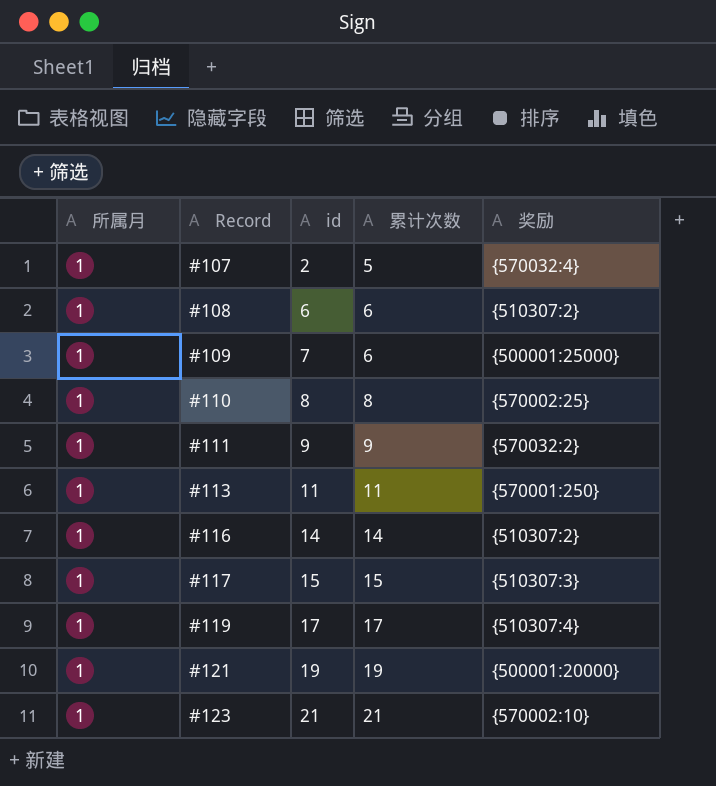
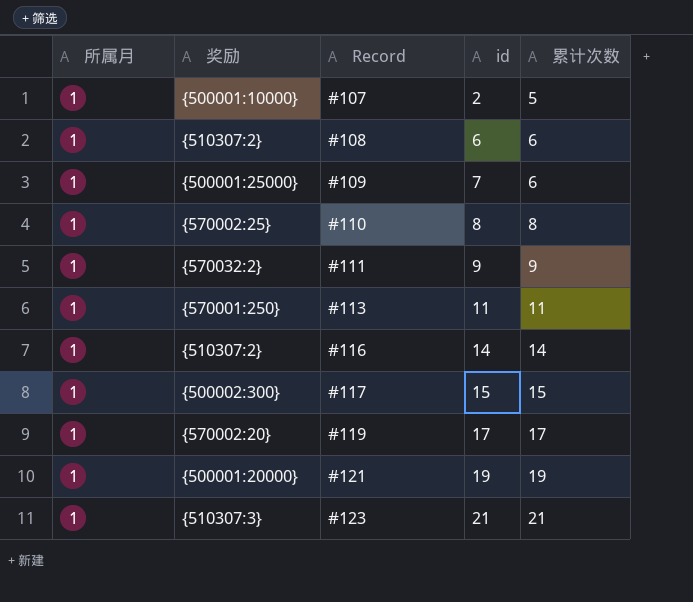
column 奖励 | position: 5 -> 2
#107 | 奖励: {570032:4} -> {500001:10000}
#117 | 奖励: {510307:3} -> {500002:300}
#119 | 奖励: {510307:4} -> {570002:20}
#123 | 奖励: {570002:10} -> {510307:3}

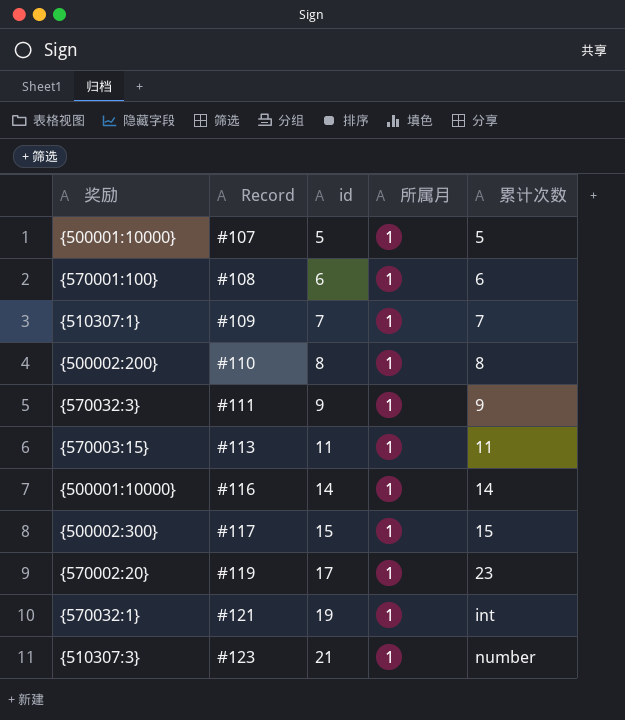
column 所属月 | position: 1 -> 4
#107 | id: 2 -> 5
#108 | 奖励: {510307:2} -> {570001:100}
#109 | 奖励: {500001:25000} -> {510307:1}
#109 | 累计次数: 6 -> 7
#110 | 奖励: {570002:25} -> {500002:200}
#111 | 奖励: {570032:2} -> {570032:3}
#113 | 奖励: {570001:250} -> {570003:15}
#116 | 奖励: {510307:2} -> {500001:10000}
#119 | 累计次数: 17 -> 23
#121 | 奖励: {500001:20000} -> {570032:1}
#121 | 累计次数: 19 -> int
#123 | 累计次数: 21 -> number

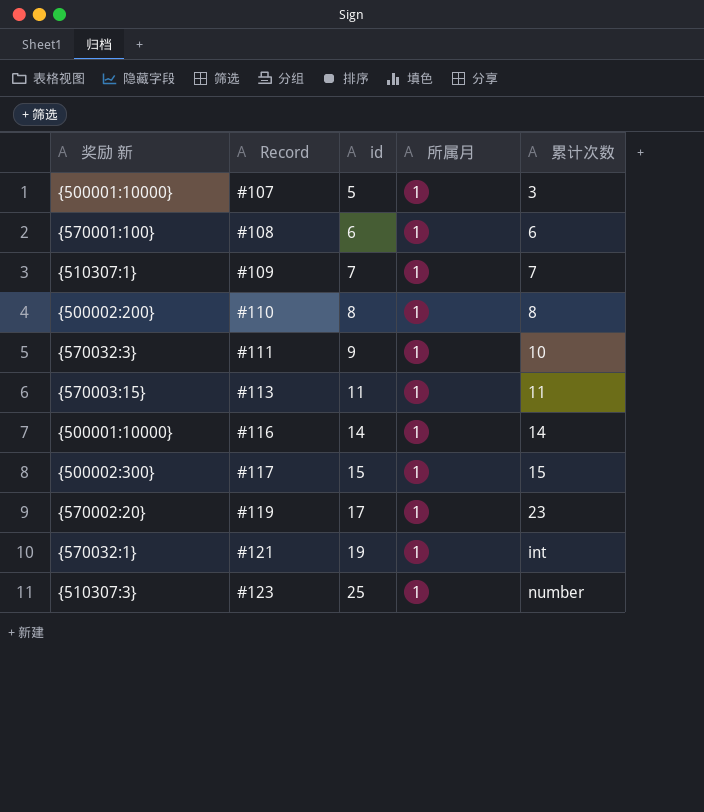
column name: 奖励 -> 奖励 新
#107 | 累计次数: 5 -> 3
#111 | 累计次数: 9 -> 10
#123 | id: 21 -> 25

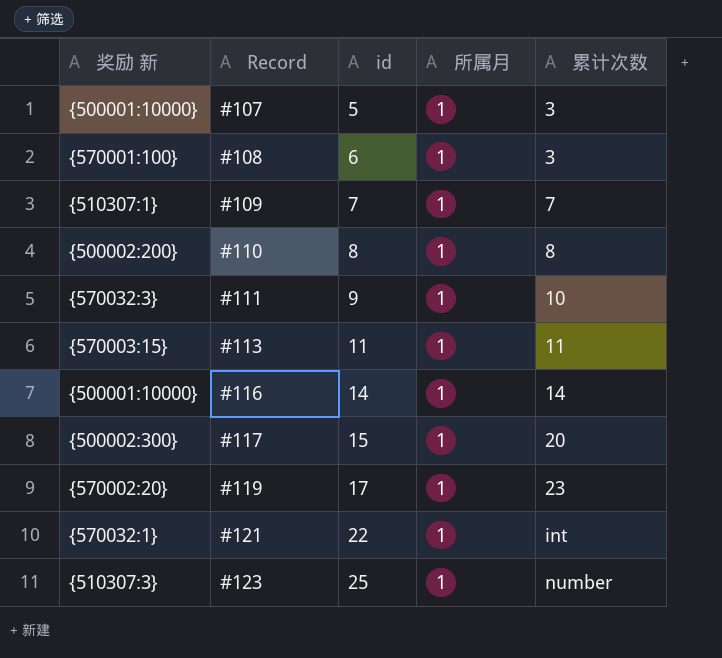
#108 | 累计次数: 6 -> 3
#117 | 累计次数: 15 -> 20
#121 | id: 19 -> 22

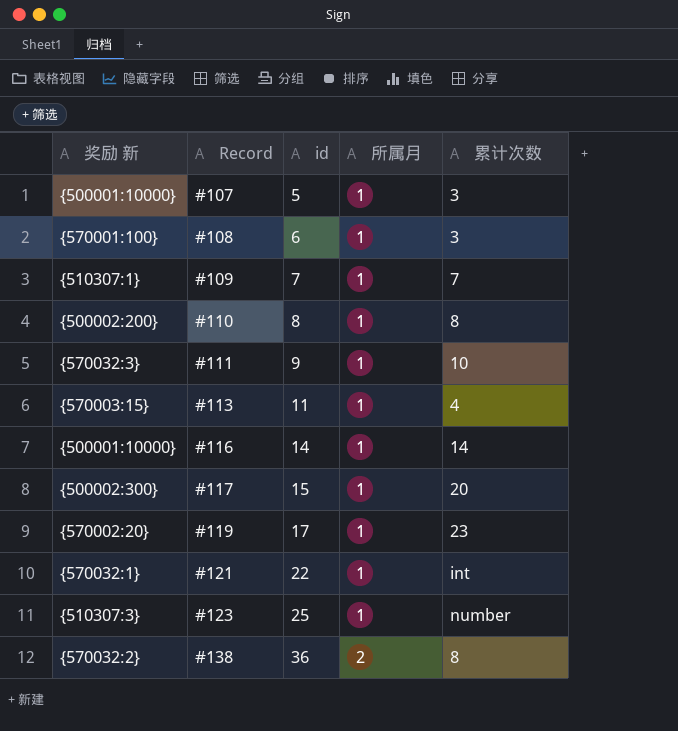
#113 | 累计次数: 11 -> 4
row #138: none -> {570032:2} | 36 | 2 | 8

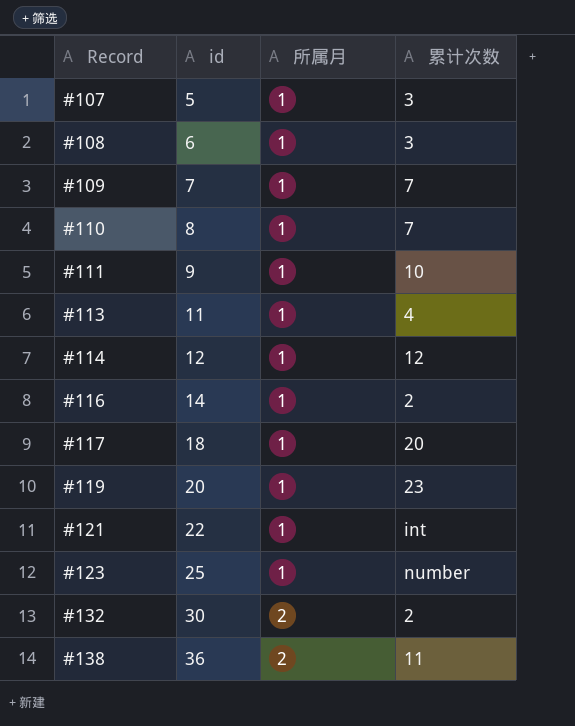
column 奖励 新 | position: 1 -> none
#110 | 累计次数: 8 -> 7
row #114: none -> 12 | 1 | 12
#116 | 累计次数: 14 -> 2
#117 | id: 15 -> 18
#119 | id: 17 -> 20
row #132: none -> 30 | 2 | 2
#138 | 累计次数: 8 -> 11

